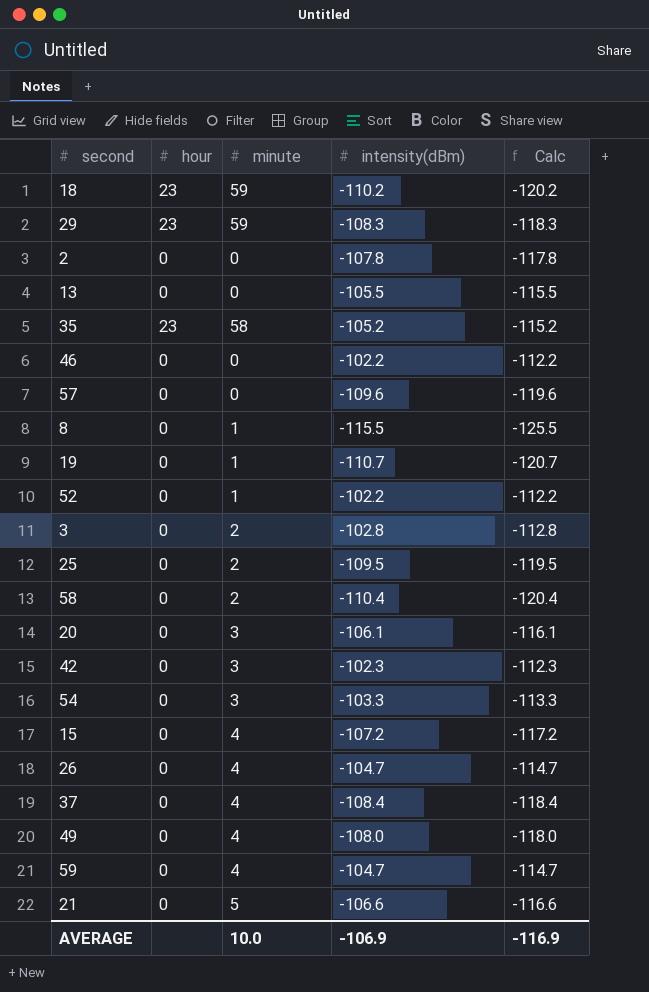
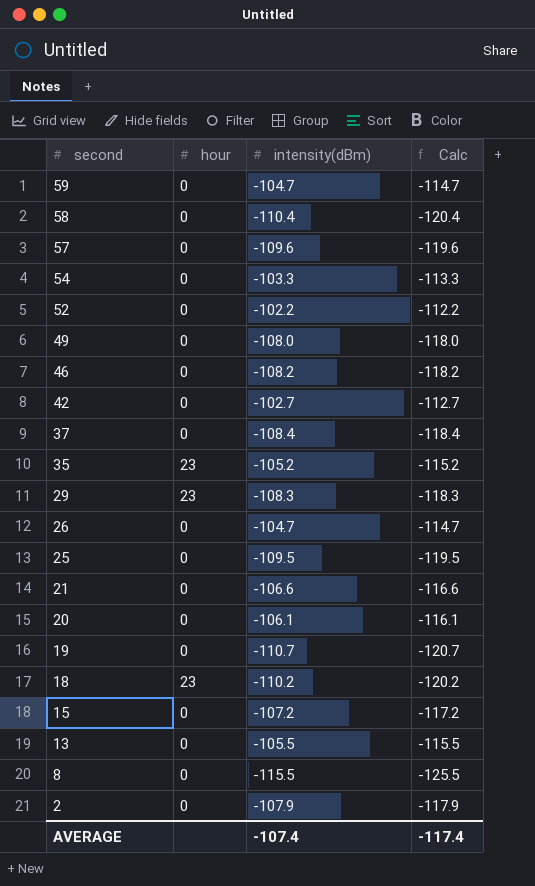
row order: none -> second descending
column minute | position: 3 -> none
row 3: 0 | 2 | -102.8 | -112.8 -> none
46 | intensity(dBm): -102.2 -> -108.2
46 | Calc: -112.2 -> -118.2
42 | intensity(dBm): -102.3 -> -102.7
42 | Calc: -112.3 -> -112.7
2 | intensity(dBm): -107.8 -> -107.9
2 | Calc: -117.8 -> -117.9
AVERAGE | intensity(dBm): -106.9 -> -107.4
AVERAGE | Calc: -116.9 -> -117.4

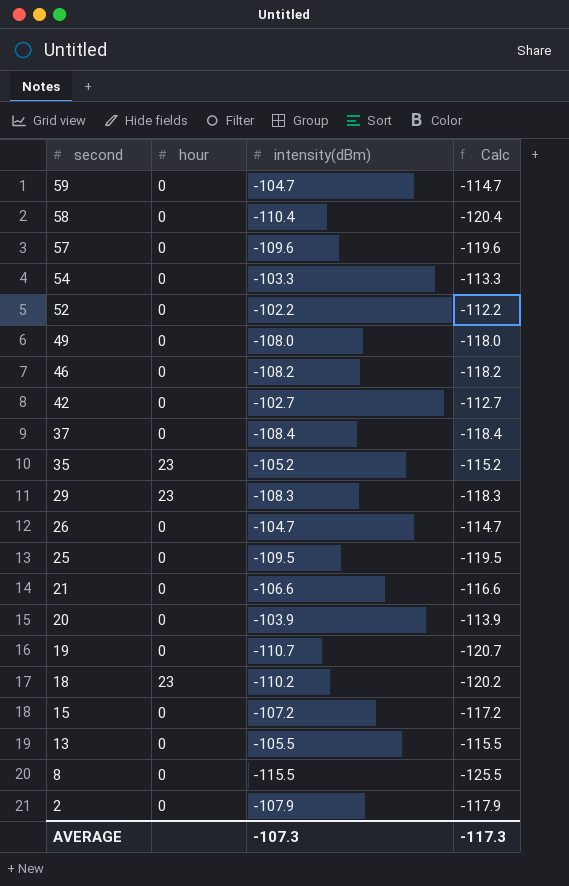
20 | intensity(dBm): -106.1 -> -103.9
20 | Calc: -116.1 -> -113.9
AVERAGE | intensity(dBm): -107.4 -> -107.3
AVERAGE | Calc: -117.4 -> -117.3

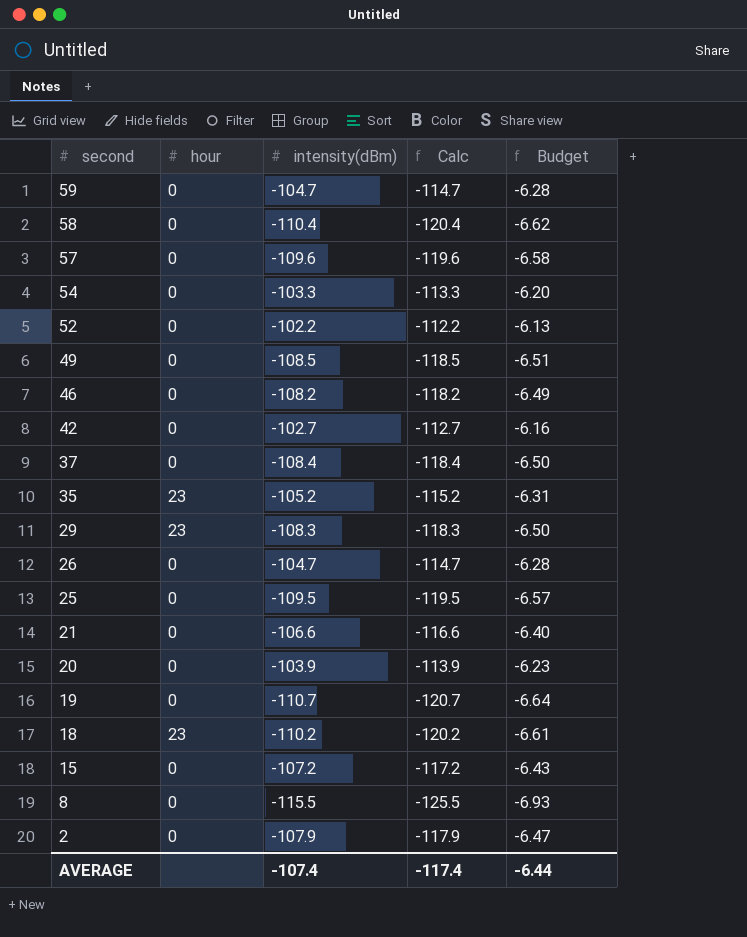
column Budget | formula: none -> [intensity(dBm)] * 0.06
row 13: 0 | -105.5 | -115.5 -> none
49 | intensity(dBm): -108.0 -> -108.5
49 | Calc: -118.0 -> -118.5
AVERAGE | intensity(dBm): -107.3 -> -107.4
AVERAGE | Calc: -117.3 -> -117.4

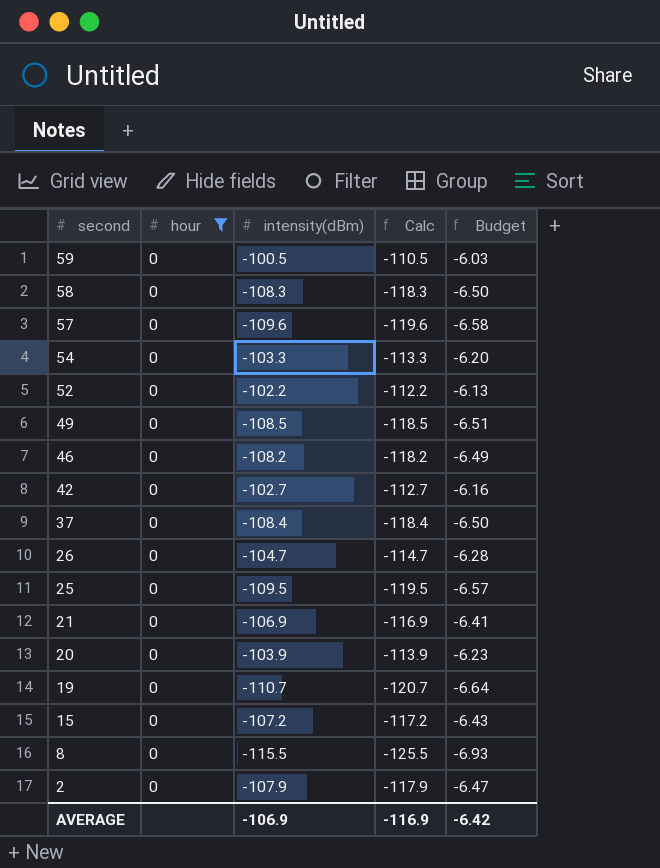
filter: none -> hour = 0
59 | intensity(dBm): -104.7 -> -100.5
59 | Calc: -114.7 -> -110.5
59 | Budget: -6.28 -> -6.03
58 | intensity(dBm): -110.4 -> -108.3
58 | Calc: -120.4 -> -118.3
58 | Budget: -6.62 -> -6.50
21 | intensity(dBm): -106.6 -> -106.9
21 | Calc: -116.6 -> -116.9
21 | Budget: -6.40 -> -6.41
AVERAGE | intensity(dBm): -107.4 -> -106.9
AVERAGE | Calc: -117.4 -> -116.9
AVERAGE | Budget: -6.44 -> -6.42

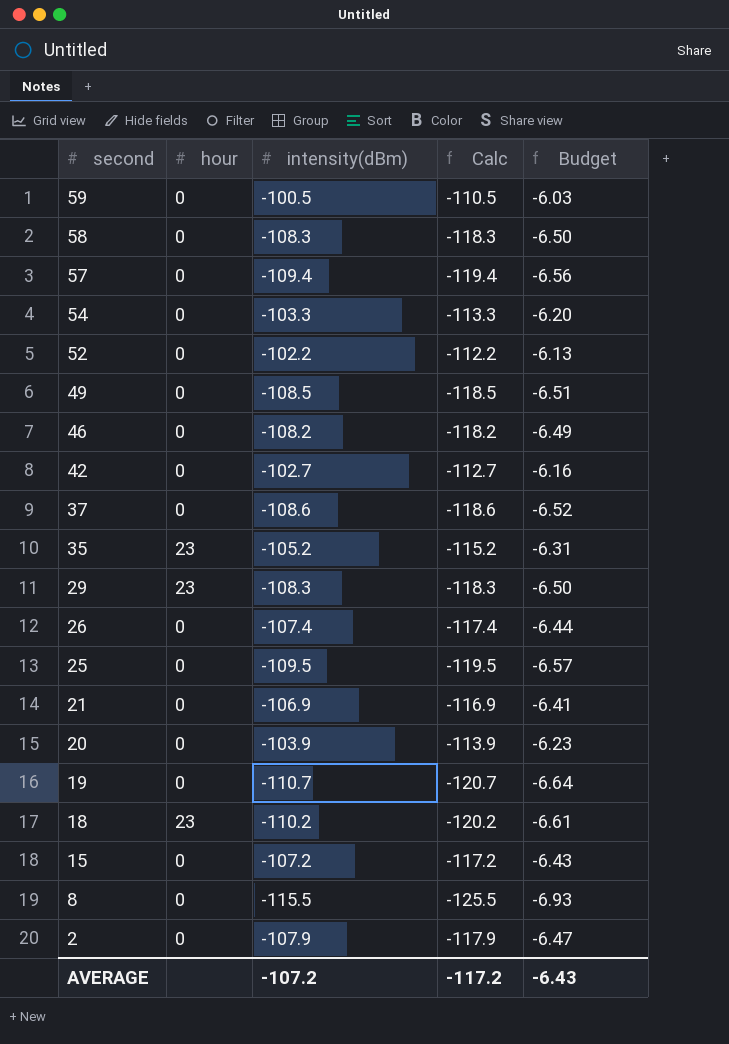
filter: hour = 0 -> none
57 | intensity(dBm): -109.6 -> -109.4
57 | Calc: -119.6 -> -119.4
57 | Budget: -6.58 -> -6.56
37 | intensity(dBm): -108.4 -> -108.6
37 | Calc: -118.4 -> -118.6
37 | Budget: -6.50 -> -6.52
26 | intensity(dBm): -104.7 -> -107.4
26 | Calc: -114.7 -> -117.4
26 | Budget: -6.28 -> -6.44
AVERAGE | intensity(dBm): -106.9 -> -107.2
AVERAGE | Calc: -116.9 -> -117.2
AVERAGE | Budget: -6.42 -> -6.43

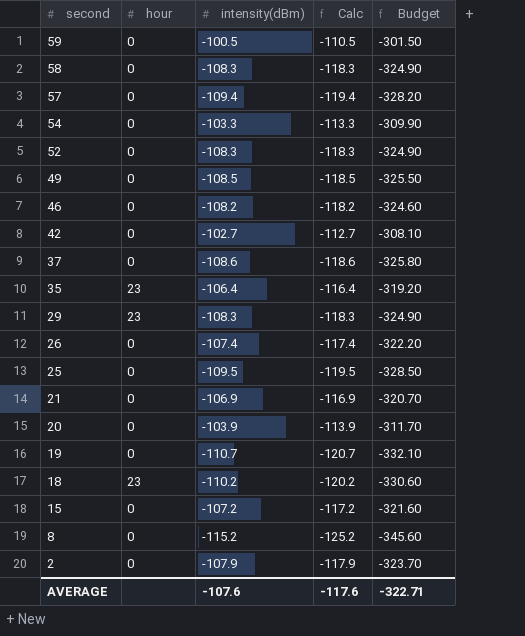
column Budget | formula: [intensity(dBm)] * 0.06 -> [intensity(dBm)] * 3
52 | intensity(dBm): -102.2 -> -108.3
52 | Calc: -112.2 -> -118.3
35 | intensity(dBm): -105.2 -> -106.4
35 | Calc: -115.2 -> -116.4
8 | intensity(dBm): -115.5 -> -115.2
8 | Calc: -125.5 -> -125.2
AVERAGE | intensity(dBm): -107.2 -> -107.6
AVERAGE | Calc: -117.2 -> -117.6
AVERAGE | Budget: -6.43 -> -322.71

